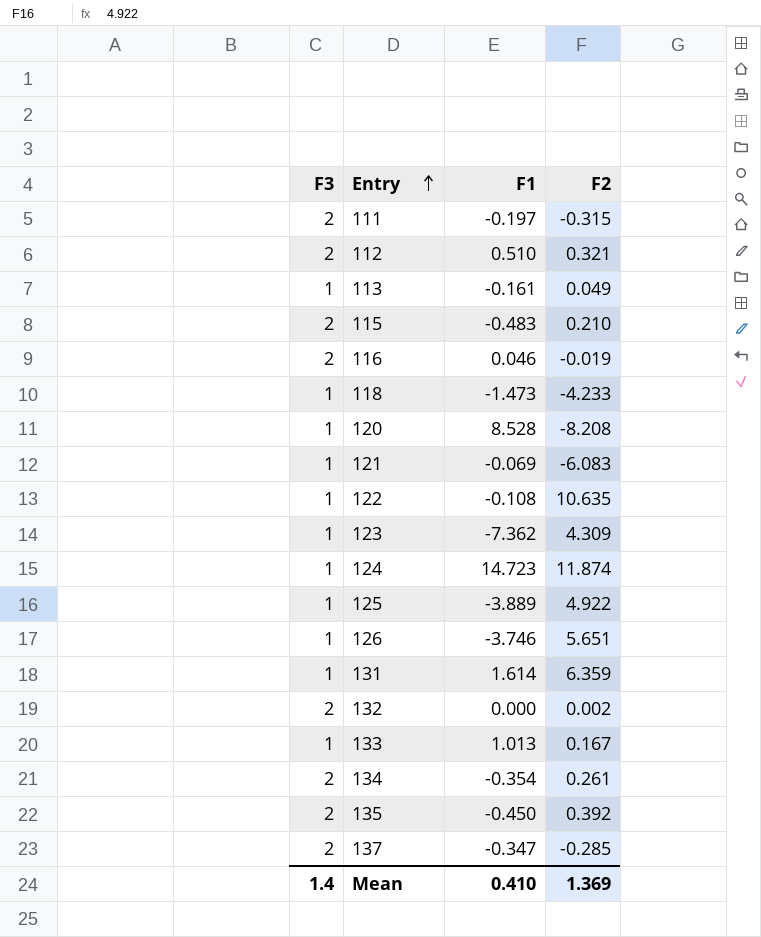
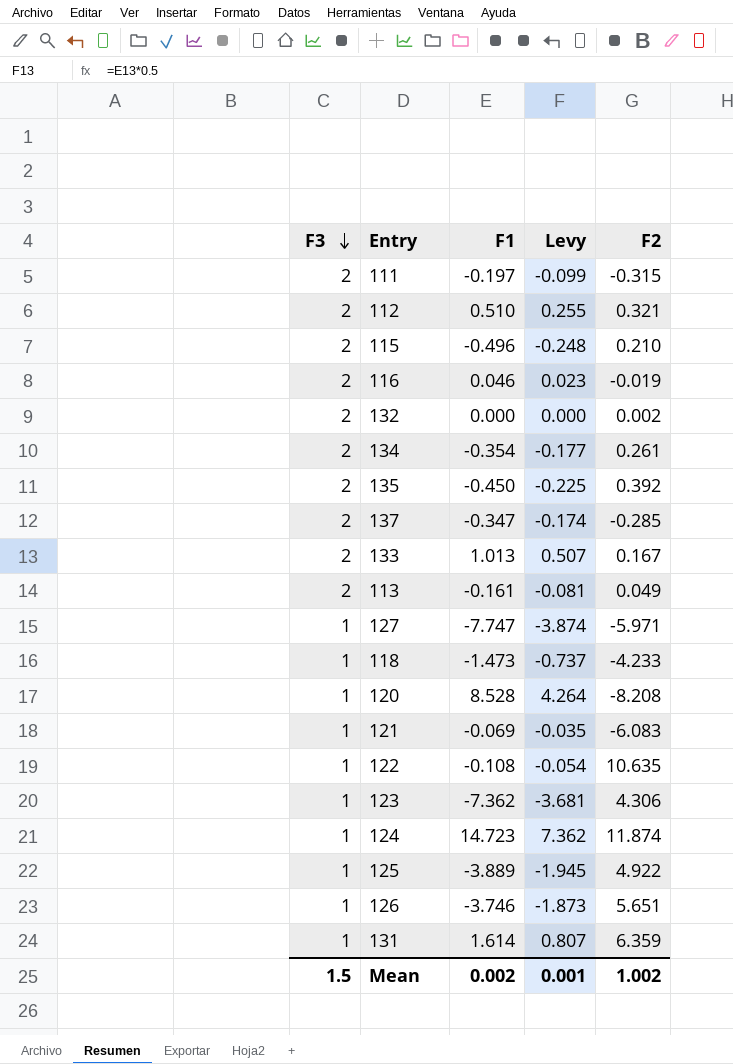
row order: Entry ascending -> F3 descending
column Levy | formula: none -> [F1] * 0.5
115 | F1: -0.483 -> -0.496
133 | F3: 1 -> 2
113 | F3: 1 -> 2
row 127: none -> 1 | -7.747 | -3.874 | -5.971
123 | F2: 4.309 -> 4.306
Mean | F3: 1.4 -> 1.5
Mean | F1: 0.410 -> 0.002
Mean | F2: 1.369 -> 1.002

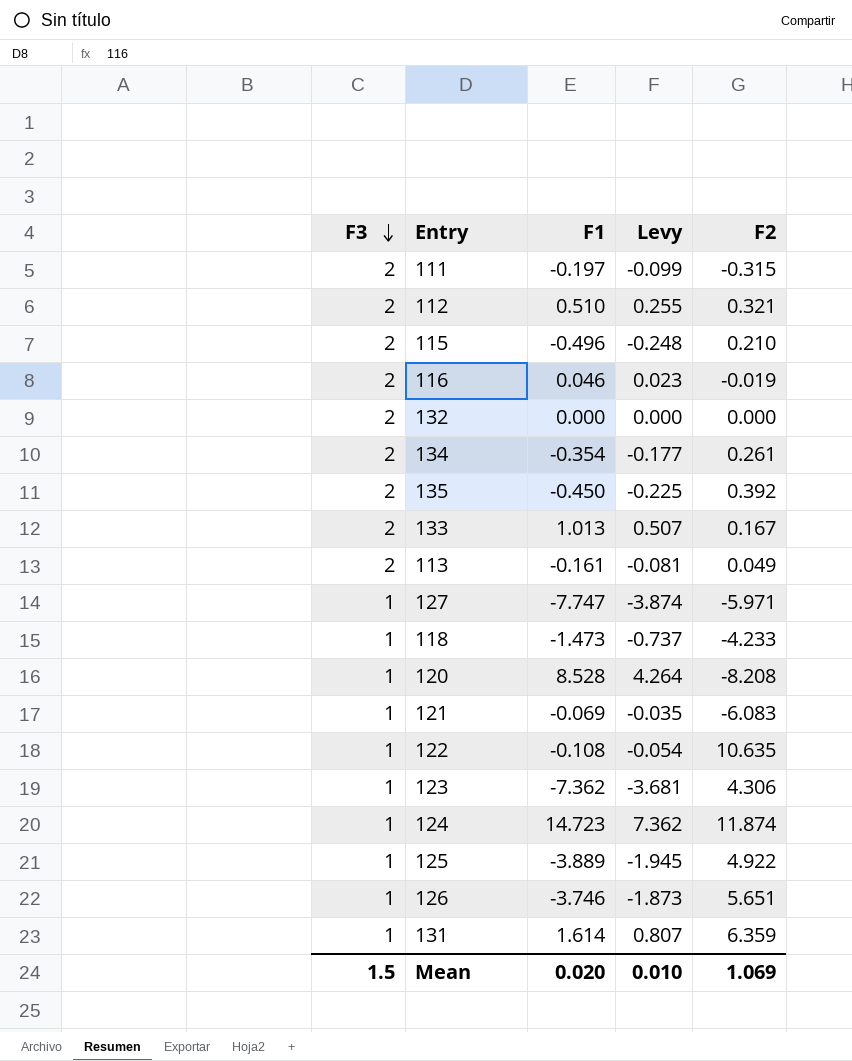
row 137: 2 | -0.347 | -0.174 | -0.285 -> none
132 | F2: 0.002 -> 0.000
Mean | F1: 0.002 -> 0.020
Mean | Levy: 0.001 -> 0.010
Mean | F2: 1.002 -> 1.069

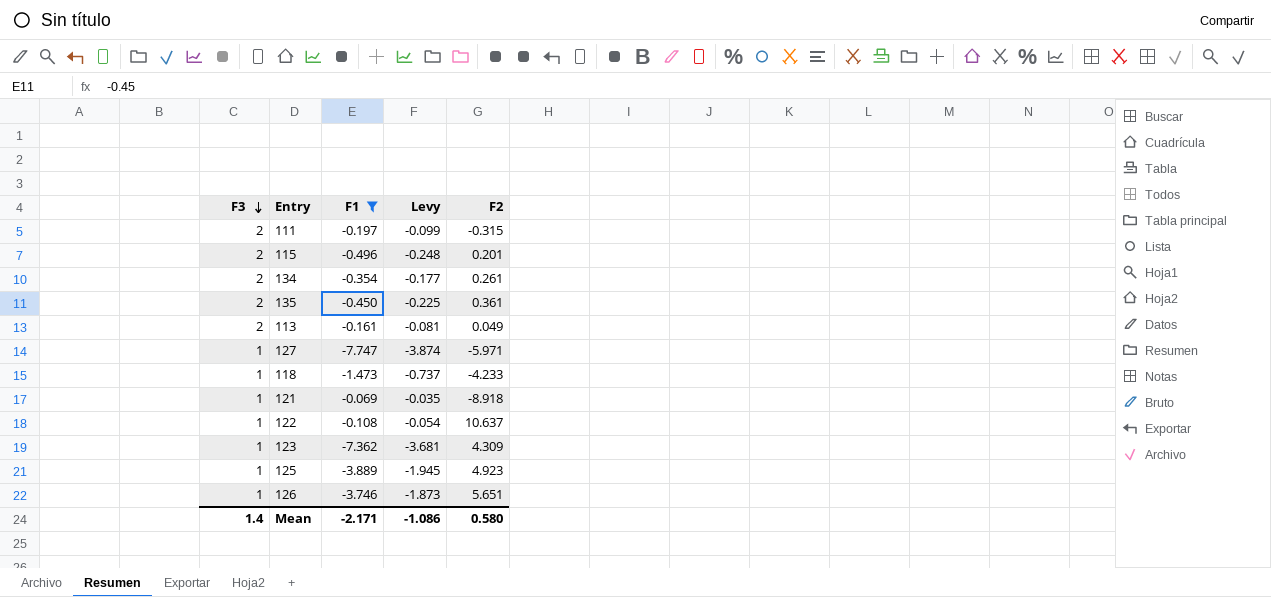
filter: none -> F1 <= -0.069
115 | F2: 0.210 -> 0.201
135 | F2: 0.392 -> 0.361
121 | F2: -6.083 -> -8.918
122 | F2: 10.635 -> 10.637
123 | F2: 4.306 -> 4.309
125 | F2: 4.922 -> 4.923
Mean | F3: 1.5 -> 1.4
Mean | F1: 0.020 -> -2.171
Mean | Levy: 0.010 -> -1.086
Mean | F2: 1.069 -> 0.580

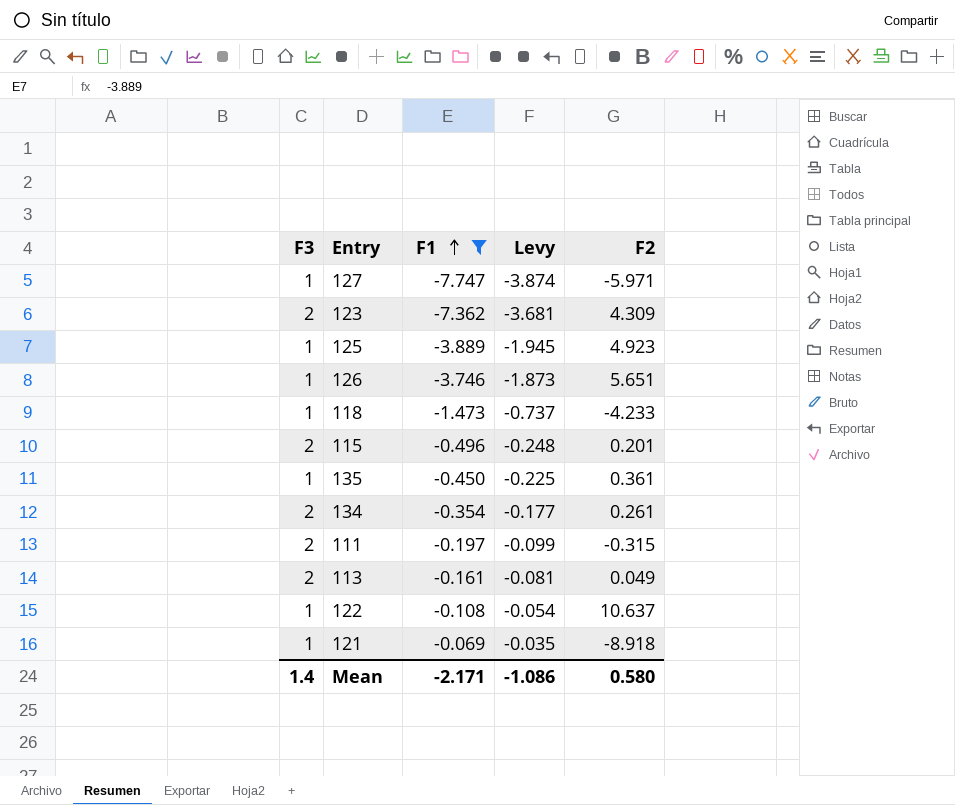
row order: F3 descending -> F1 ascending
123 | F3: 1 -> 2
135 | F3: 2 -> 1

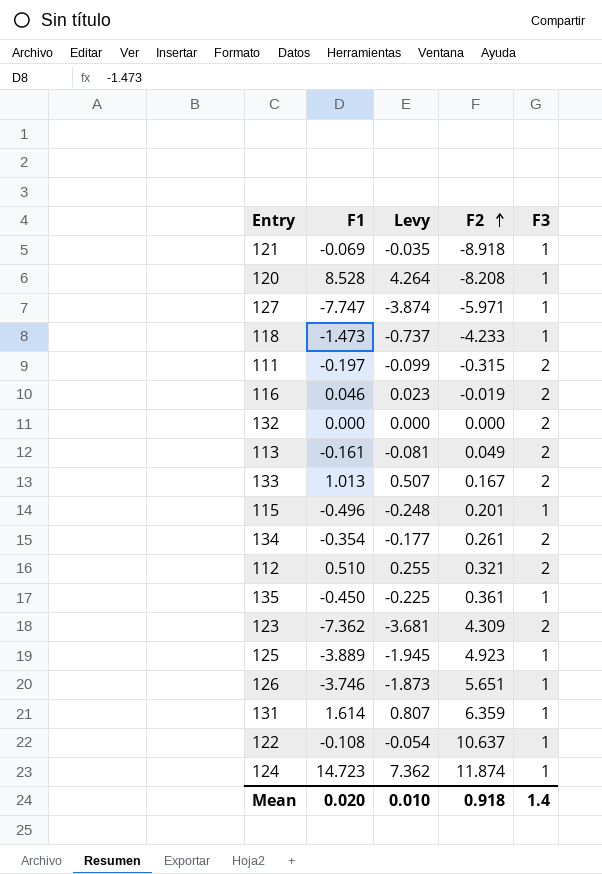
filter: F1 <= -0.069 -> none
row order: F1 ascending -> F2 ascending
column F3 | position: 1 -> 5
115 | F3: 2 -> 1
Mean | F1: -2.171 -> 0.020
Mean | Levy: -1.086 -> 0.010
Mean | F2: 0.580 -> 0.918

